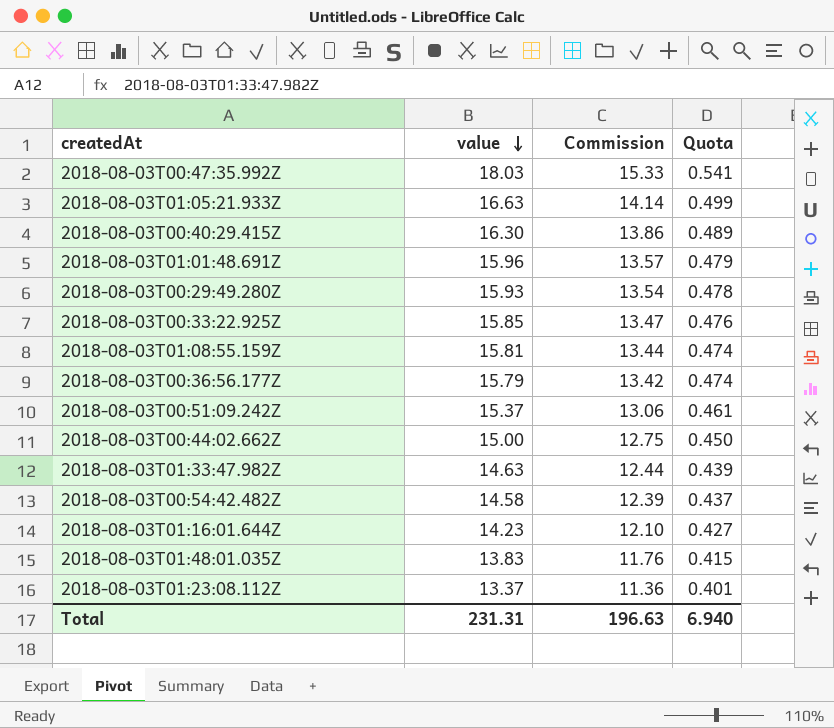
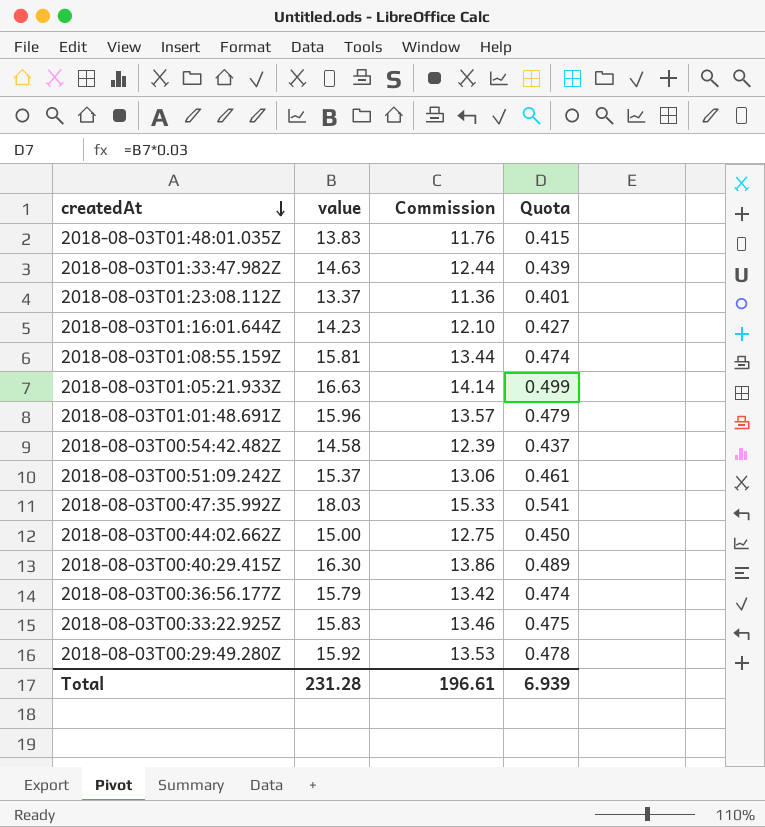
row order: value descending -> createdAt descending
2018-08-03T00:33:22.925Z | value: 15.85 -> 15.83
2018-08-03T00:33:22.925Z | Commission: 13.47 -> 13.46
2018-08-03T00:33:22.925Z | Quota: 0.476 -> 0.475
2018-08-03T00:29:49.280Z | value: 15.93 -> 15.92
2018-08-03T00:29:49.280Z | Commission: 13.54 -> 13.53
Total | value: 231.31 -> 231.28
Total | Commission: 196.63 -> 196.61
Total | Quota: 6.940 -> 6.939

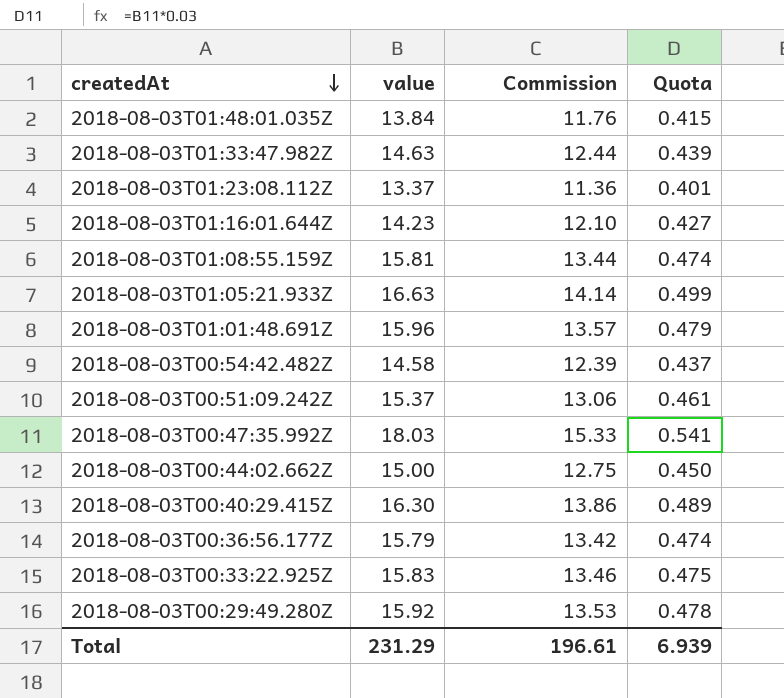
2018-08-03T01:48:01.035Z | value: 13.83 -> 13.84
Total | value: 231.28 -> 231.29

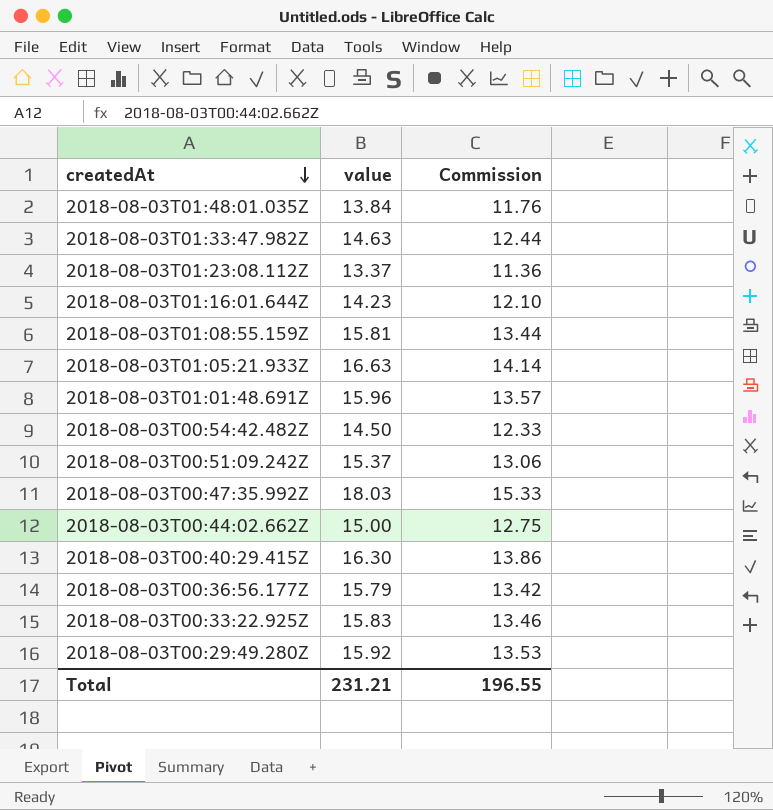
column Quota | formula: [value] * 0.03 -> none
2018-08-03T00:54:42.482Z | value: 14.58 -> 14.50
2018-08-03T00:54:42.482Z | Commission: 12.39 -> 12.33
Total | value: 231.29 -> 231.21
Total | Commission: 196.61 -> 196.55

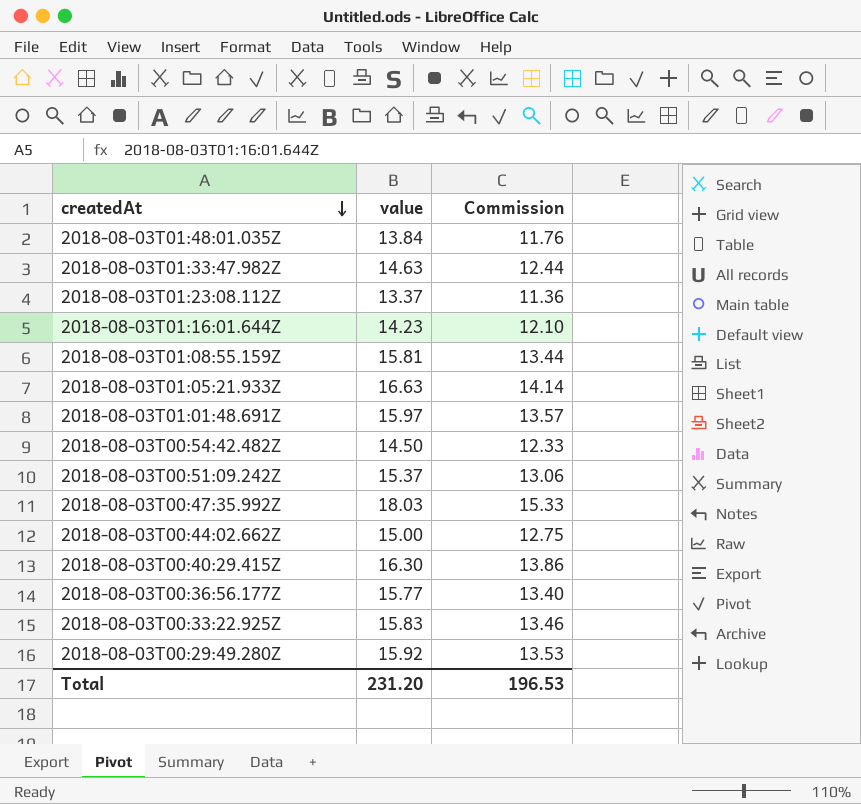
2018-08-03T01:01:48.691Z | value: 15.96 -> 15.97
2018-08-03T00:36:56.177Z | value: 15.79 -> 15.77
2018-08-03T00:36:56.177Z | Commission: 13.42 -> 13.40
Total | value: 231.21 -> 231.20
Total | Commission: 196.55 -> 196.53

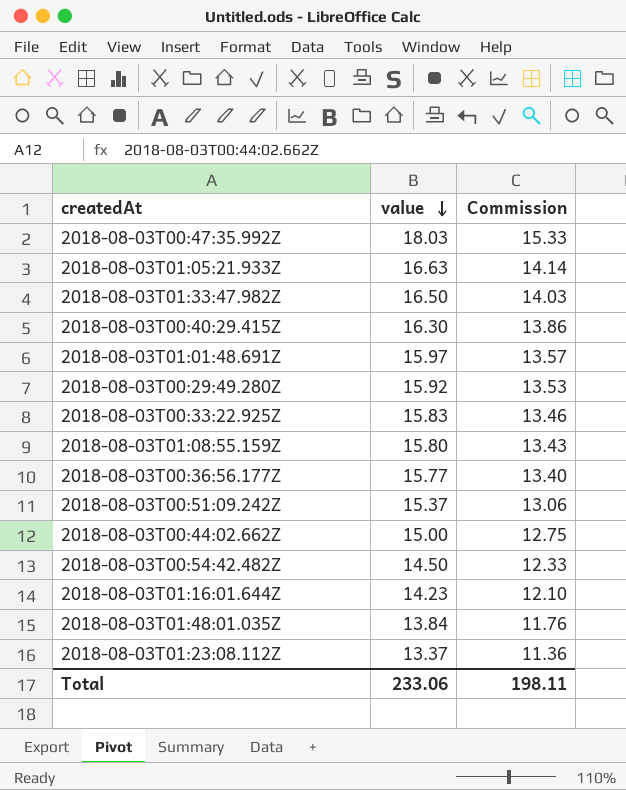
row order: createdAt descending -> value descending
2018-08-03T01:33:47.982Z | value: 14.63 -> 16.50
2018-08-03T01:33:47.982Z | Commission: 12.44 -> 14.03
2018-08-03T01:08:55.159Z | value: 15.81 -> 15.80
2018-08-03T01:08:55.159Z | Commission: 13.44 -> 13.43
Total | value: 231.20 -> 233.06
Total | Commission: 196.53 -> 198.11

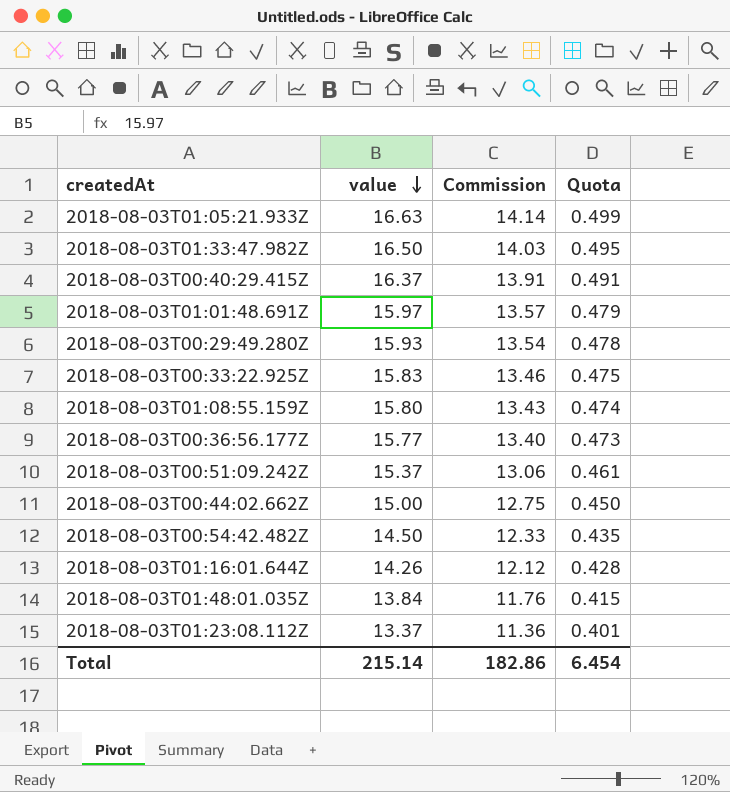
column Quota | formula: none -> [value] * 0.03
row 2018-08-03T00:47:35.992Z: 18.03 | 15.33 -> none
2018-08-03T00:40:29.415Z | value: 16.30 -> 16.37
2018-08-03T00:40:29.415Z | Commission: 13.86 -> 13.91
2018-08-03T00:29:49.280Z | value: 15.92 -> 15.93
2018-08-03T00:29:49.280Z | Commission: 13.53 -> 13.54
2018-08-03T01:16:01.644Z | value: 14.23 -> 14.26
2018-08-03T01:16:01.644Z | Commission: 12.10 -> 12.12
Total | value: 233.06 -> 215.14
Total | Commission: 198.11 -> 182.86

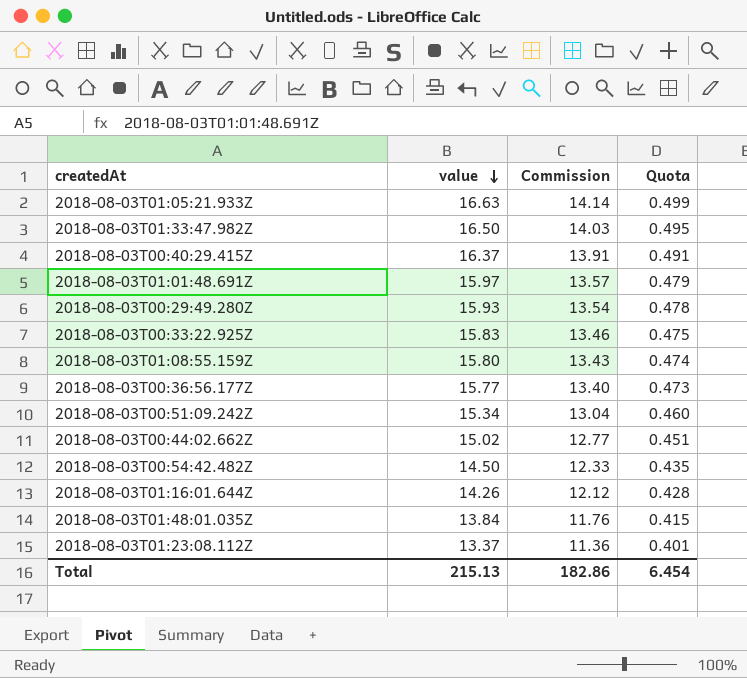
2018-08-03T00:51:09.242Z | value: 15.37 -> 15.34
2018-08-03T00:51:09.242Z | Commission: 13.06 -> 13.04
2018-08-03T00:51:09.242Z | Quota: 0.461 -> 0.460
2018-08-03T00:44:02.662Z | value: 15.00 -> 15.02
2018-08-03T00:44:02.662Z | Commission: 12.75 -> 12.77
2018-08-03T00:44:02.662Z | Quota: 0.450 -> 0.451
Total | value: 215.14 -> 215.13

